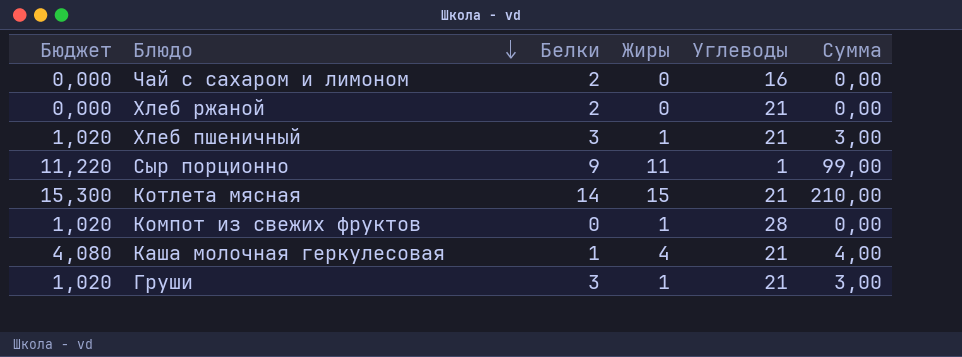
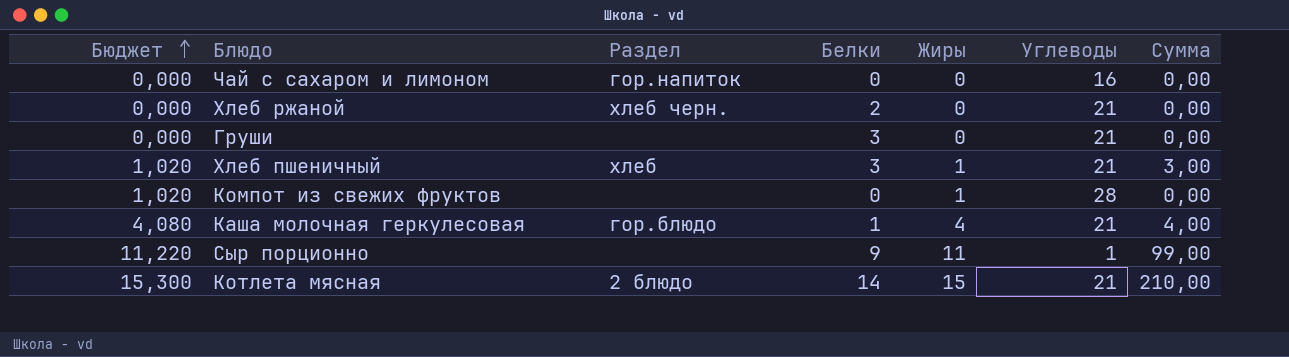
row order: Блюдо descending -> Бюджет ascending
column Раздел | position: none -> 3
Чай с сахаром и лимоном | Белки: 2 -> 0
Груши | Бюджет: 1,020 -> 0,000
Груши | Жиры: 1 -> 0
Груши | Сумма: 3,00 -> 0,00

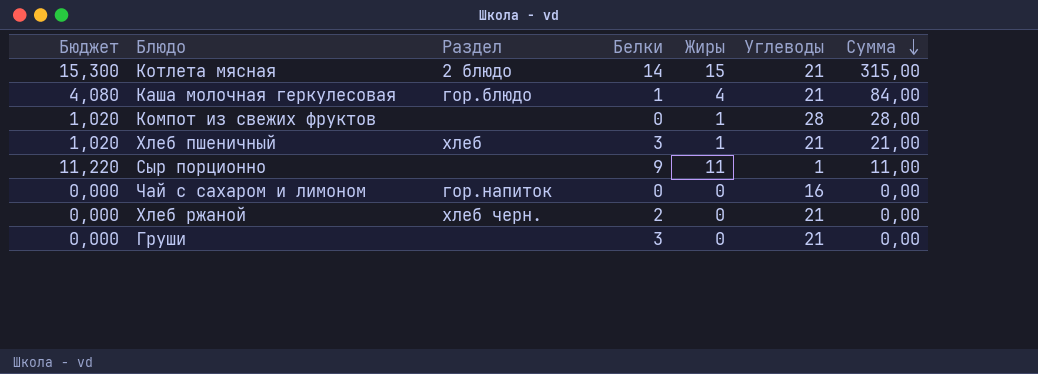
row order: Бюджет ascending -> Сумма descending
column Сумма | formula: [Белки] * [Жиры] -> [Жиры] * [Углеводы]

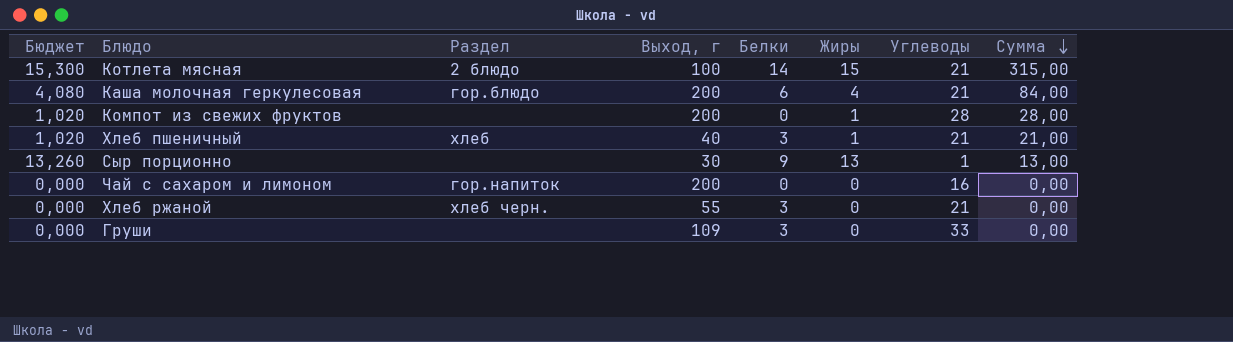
column Выход, г | position: none -> 4
Каша молочная геркулесовая | Белки: 1 -> 6
Сыр порционно | Бюджет: 11,220 -> 13,260
Сыр порционно | Жиры: 11 -> 13
Сыр порционно | Сумма: 11,00 -> 13,00
Хлеб ржаной | Белки: 2 -> 3
Груши | Углеводы: 21 -> 33

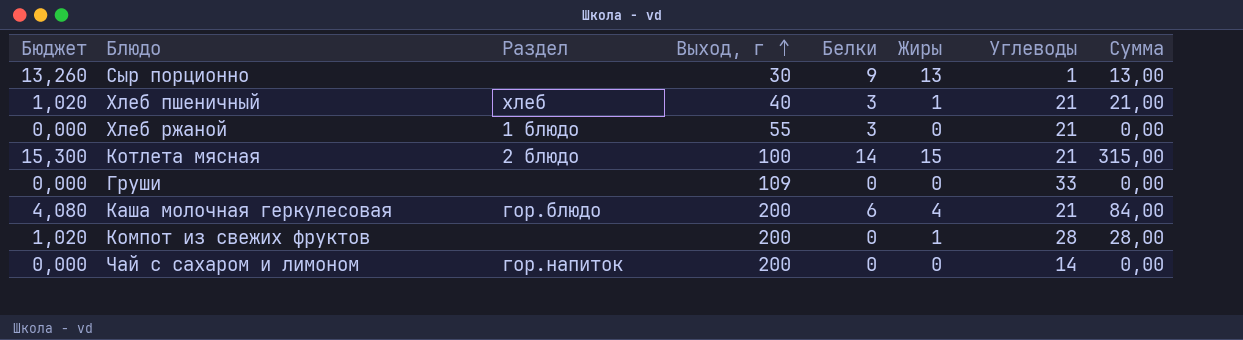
row order: Сумма descending -> Выход, г ascending
Хлеб ржаной | Раздел: хлеб черн. -> 1 блюдо
Груши | Белки: 3 -> 0
Чай с сахаром и лимоном | Углеводы: 16 -> 14

